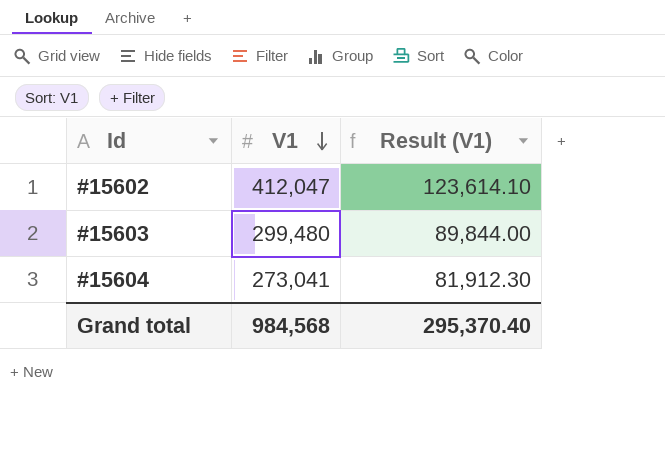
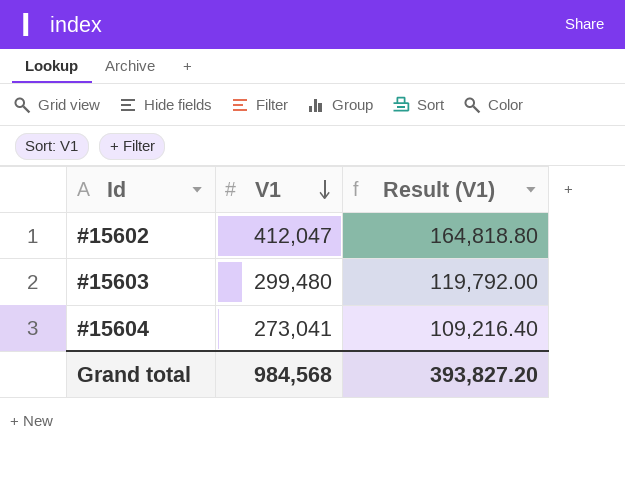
column Result (V1) | formula: [V1] * 0.3 -> [V1] * 0.4
Grand total | Result (V1): 295,370.40 -> 393,827.20

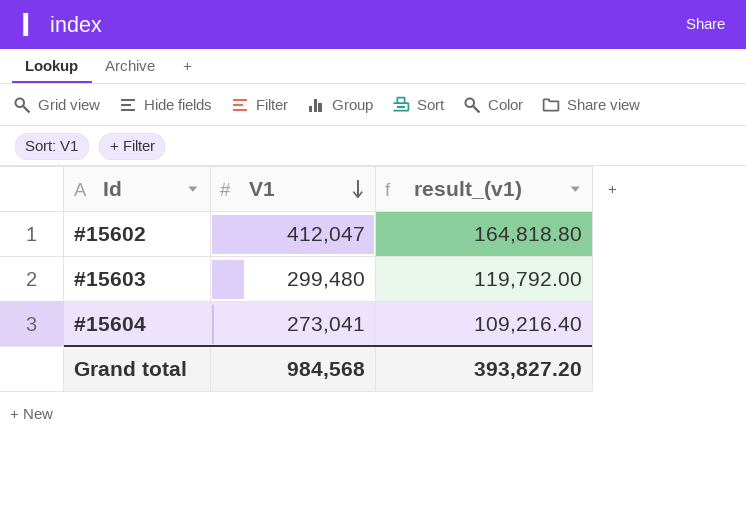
column name: Result (V1) -> result_(v1)

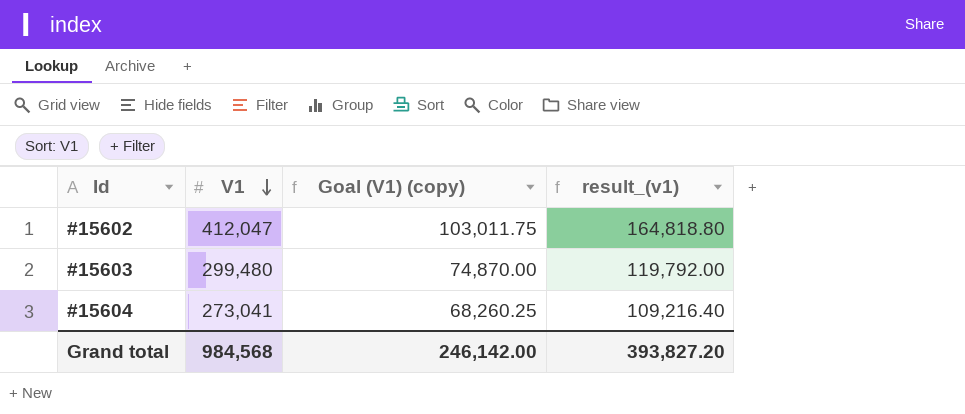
column Goal (V1) (copy) | formula: none -> [V1] * 0.25

